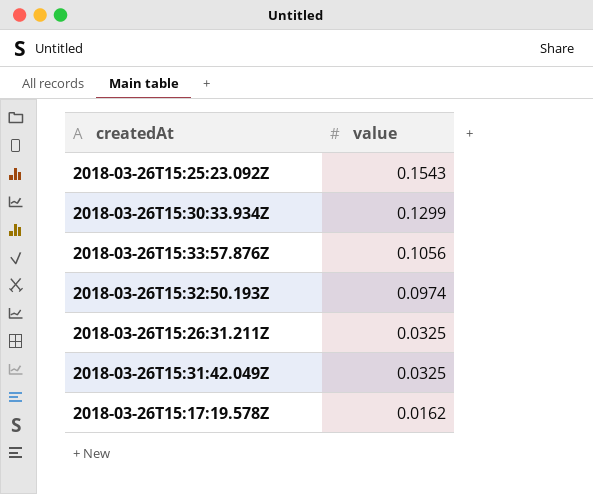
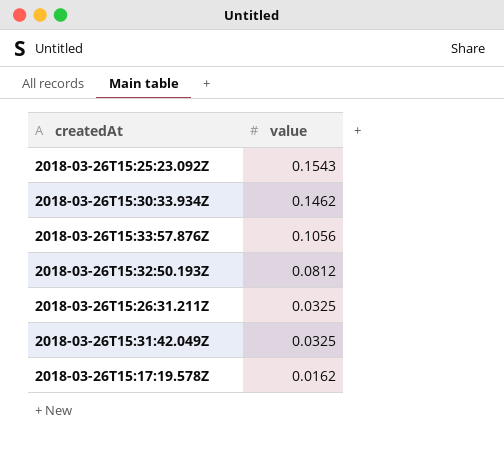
2018-03-26T15:30:33.934Z | value: 0.1299 -> 0.1462
2018-03-26T15:32:50.193Z | value: 0.0974 -> 0.0812

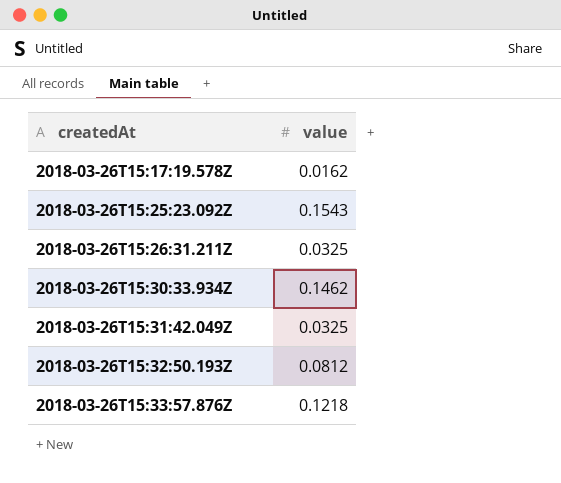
row order: value descending -> createdAt ascending
2018-03-26T15:33:57.876Z | value: 0.1056 -> 0.1218

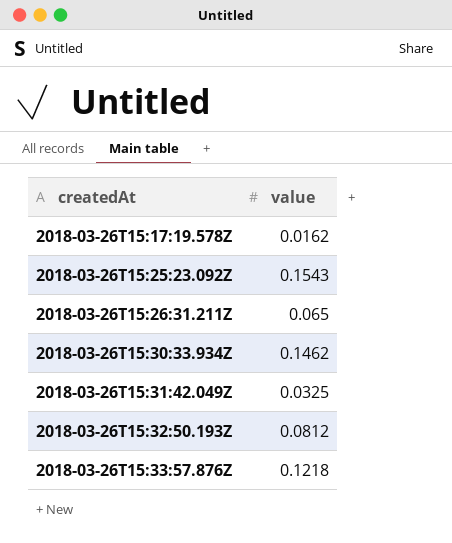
2018-03-26T15:26:31.211Z | value: 0.0325 -> 0.065

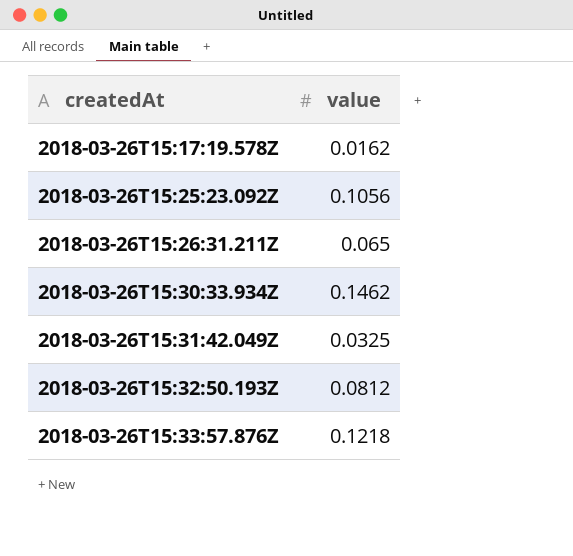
2018-03-26T15:25:23.092Z | value: 0.1543 -> 0.1056

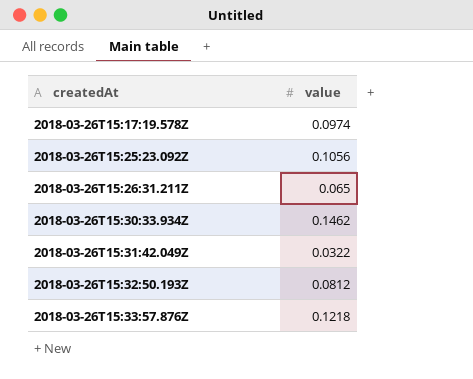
2018-03-26T15:17:19.578Z | value: 0.0162 -> 0.0974
2018-03-26T15:31:42.049Z | value: 0.0325 -> 0.0322

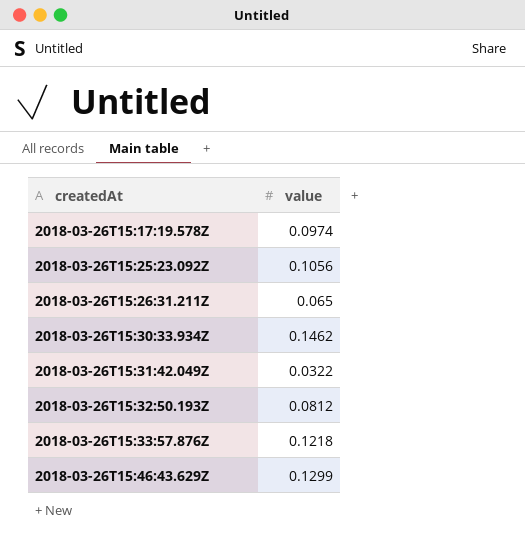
row 2018-03-26T15:46:43.629Z: none -> 0.1299

